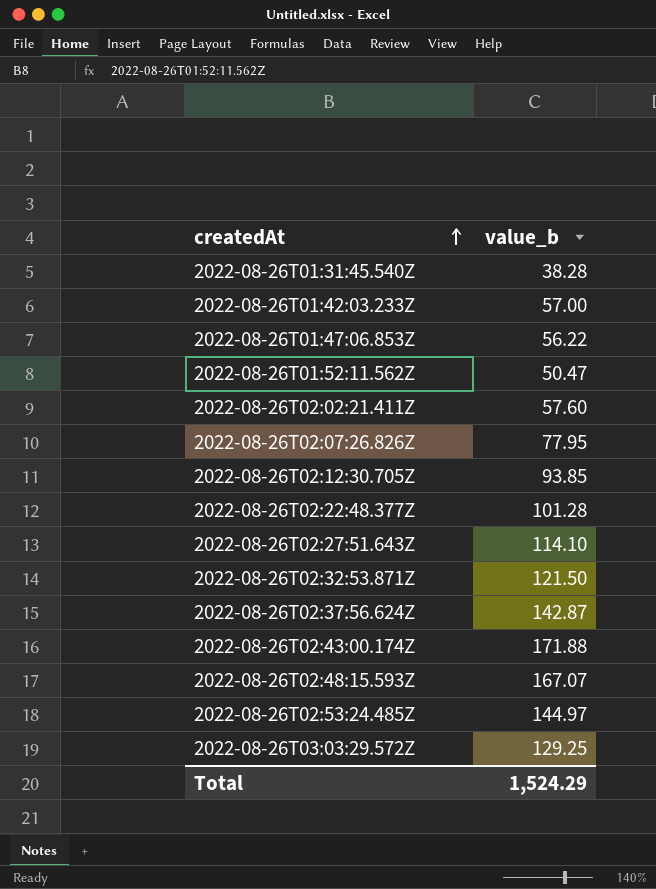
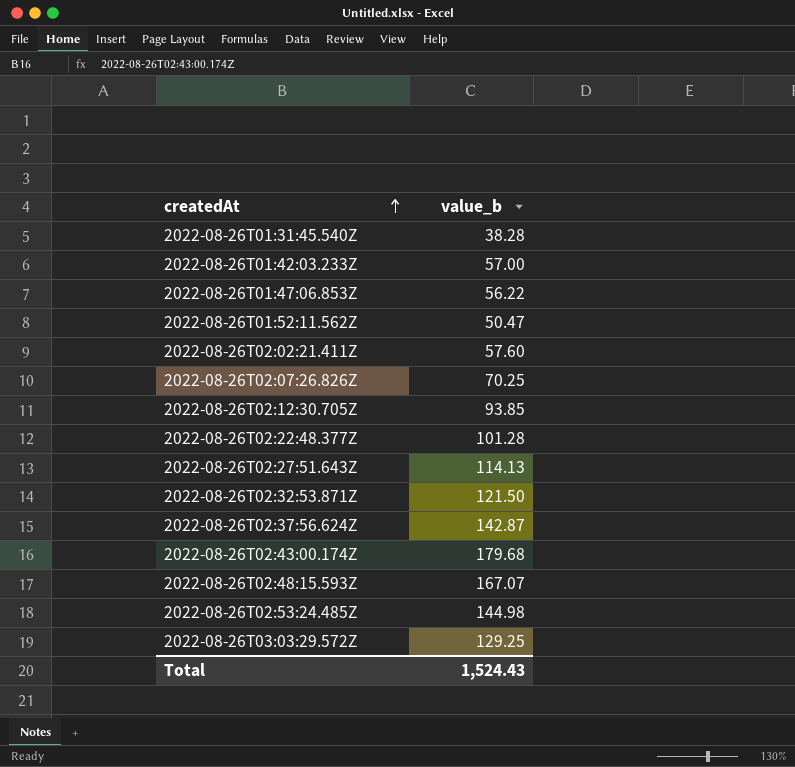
2022-08-26T02:07:26.826Z | value_b: 77.95 -> 70.25
2022-08-26T02:27:51.643Z | value_b: 114.10 -> 114.13
2022-08-26T02:43:00.174Z | value_b: 171.88 -> 179.68
2022-08-26T02:53:24.485Z | value_b: 144.97 -> 144.98
Total | value_b: 1,524.29 -> 1,524.43

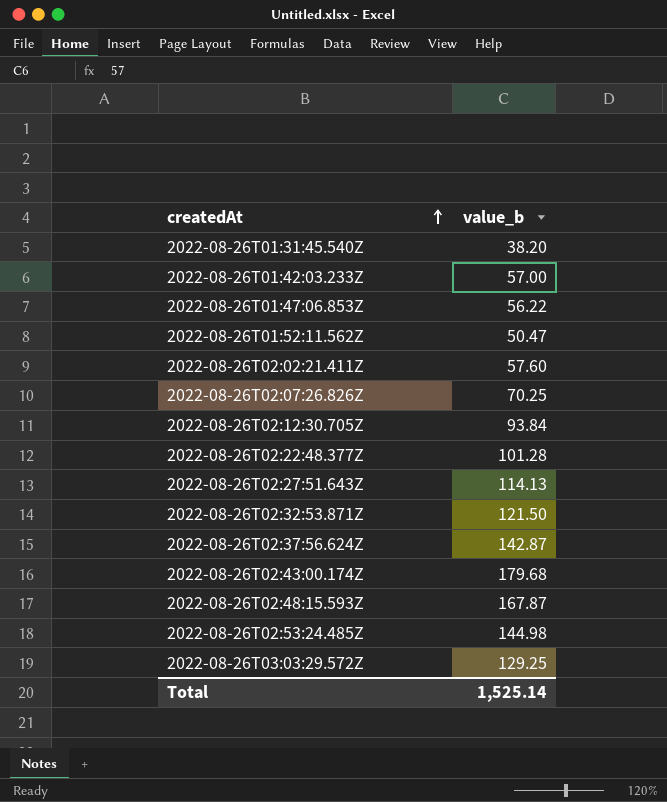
2022-08-26T01:31:45.540Z | value_b: 38.28 -> 38.20
2022-08-26T02:12:30.705Z | value_b: 93.85 -> 93.84
2022-08-26T02:48:15.593Z | value_b: 167.07 -> 167.87
Total | value_b: 1,524.43 -> 1,525.14

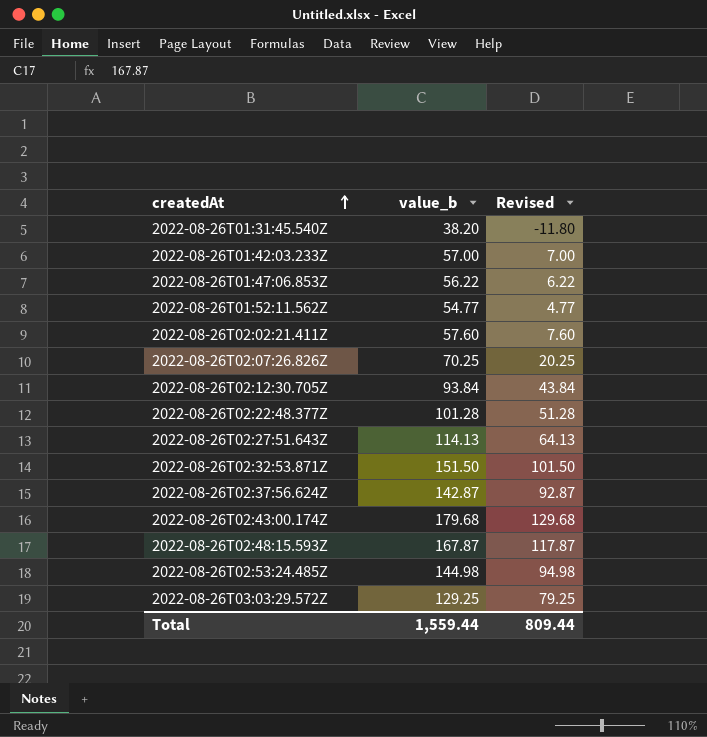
column Revised | formula: none -> [value_b] - 50
2022-08-26T01:52:11.562Z | value_b: 50.47 -> 54.77
2022-08-26T02:32:53.871Z | value_b: 121.50 -> 151.50
Total | value_b: 1,525.14 -> 1,559.44

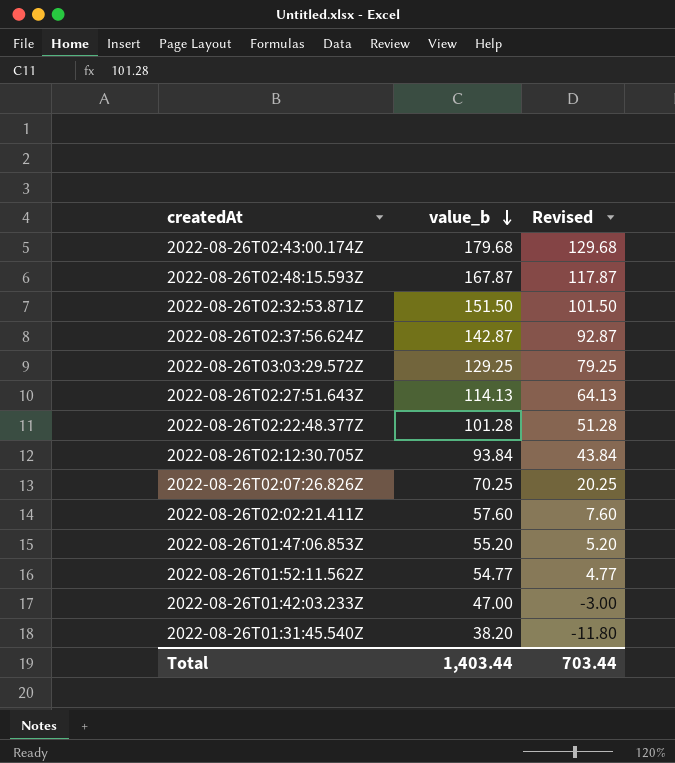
row order: createdAt ascending -> value_b descending
row 2022-08-26T02:53:24.485Z: 144.98 | 94.98 -> none
2022-08-26T01:47:06.853Z | value_b: 56.22 -> 55.20
2022-08-26T01:47:06.853Z | Revised: 6.22 -> 5.20
2022-08-26T01:42:03.233Z | value_b: 57.00 -> 47.00
2022-08-26T01:42:03.233Z | Revised: 7.00 -> -3.00
Total | value_b: 1,559.44 -> 1,403.44
Total | Revised: 809.44 -> 703.44

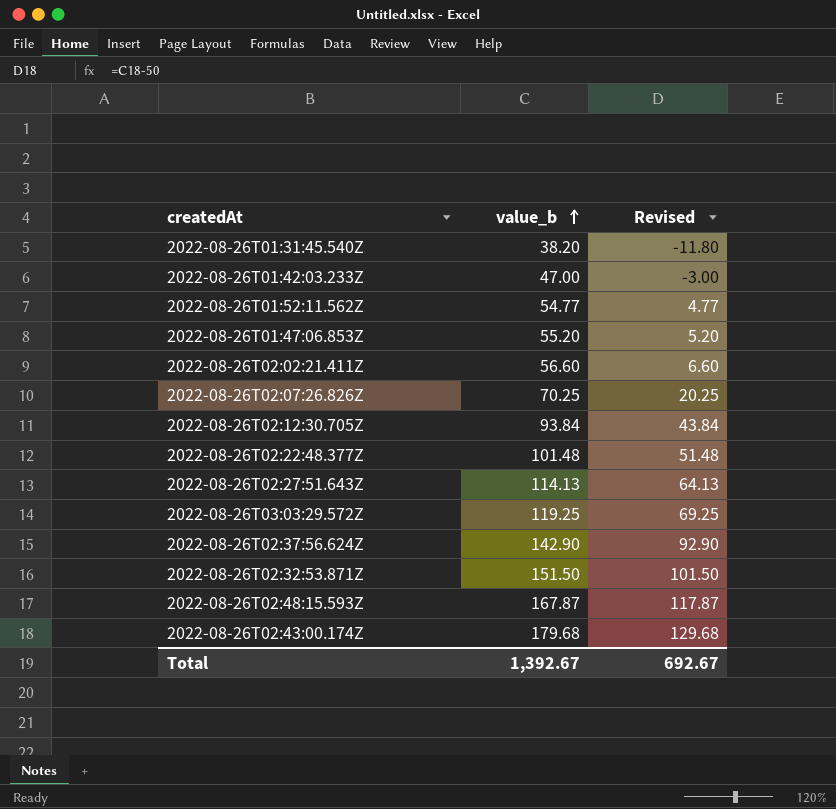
row order: value_b descending -> value_b ascending
2022-08-26T02:02:21.411Z | value_b: 57.60 -> 56.60
2022-08-26T02:02:21.411Z | Revised: 7.60 -> 6.60
2022-08-26T02:22:48.377Z | value_b: 101.28 -> 101.48
2022-08-26T02:22:48.377Z | Revised: 51.28 -> 51.48
2022-08-26T03:03:29.572Z | value_b: 129.25 -> 119.25
2022-08-26T03:03:29.572Z | Revised: 79.25 -> 69.25
2022-08-26T02:37:56.624Z | value_b: 142.87 -> 142.90
2022-08-26T02:37:56.624Z | Revised: 92.87 -> 92.90
Total | value_b: 1,403.44 -> 1,392.67
Total | Revised: 703.44 -> 692.67

